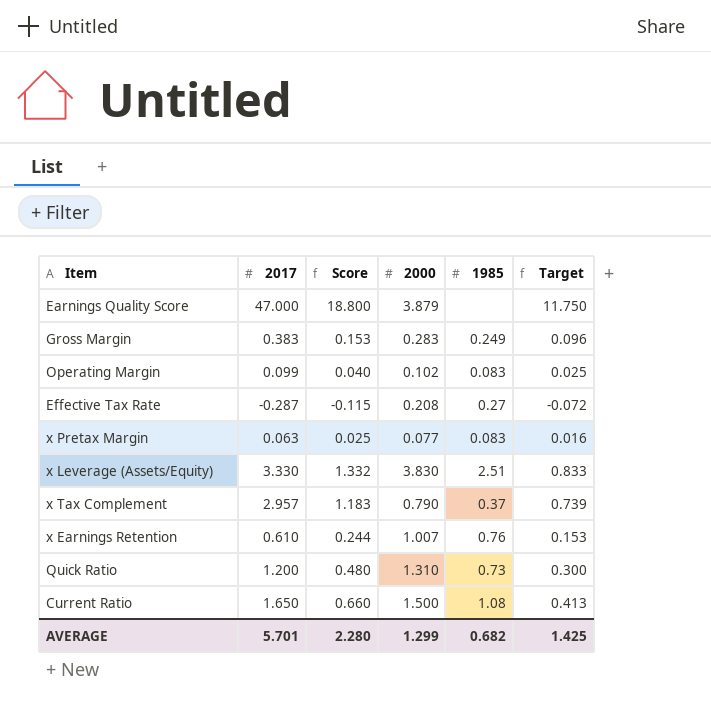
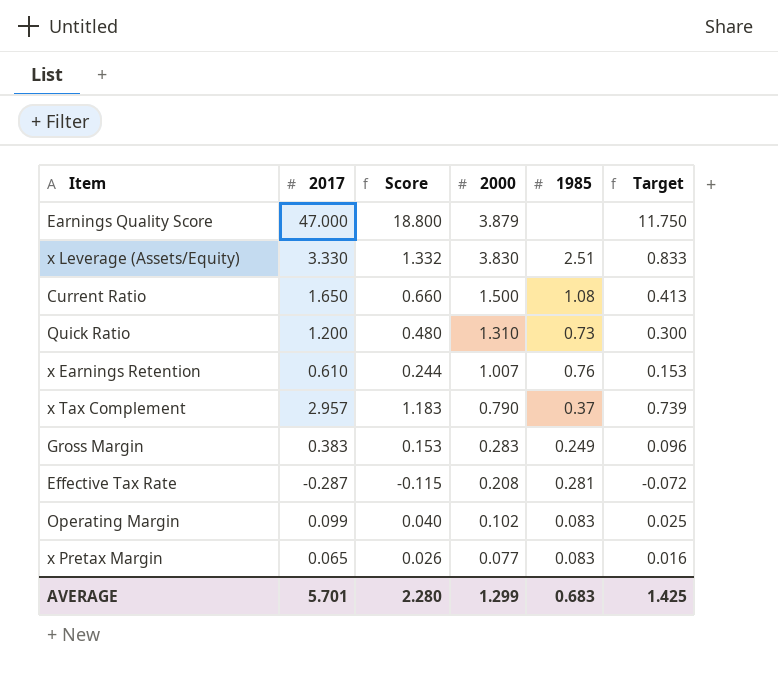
row order: none -> 2000 descending
Effective Tax Rate | 1985: 0.27 -> 0.281
x Pretax Margin | 2017: 0.063 -> 0.065
x Pretax Margin | Score: 0.025 -> 0.026
AVERAGE | 1985: 0.682 -> 0.683

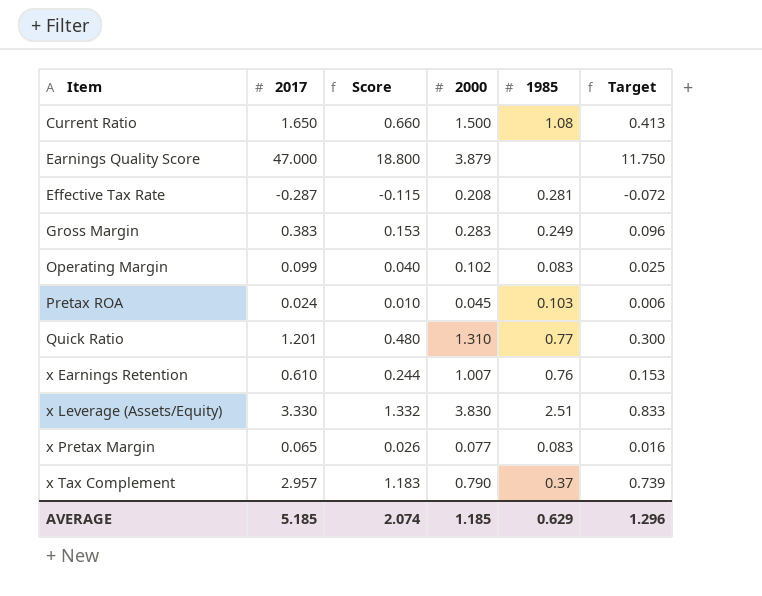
row order: 2000 descending -> Item ascending
row Pretax ROA: none -> 0.024 | 0.010 | 0.045 | 0.103 | 0.006
Quick Ratio | 2017: 1.200 -> 1.201
Quick Ratio | 1985: 0.73 -> 0.77
AVERAGE | 2017: 5.701 -> 5.185
AVERAGE | Score: 2.280 -> 2.074
AVERAGE | 2000: 1.299 -> 1.185
AVERAGE | 1985: 0.683 -> 0.629
AVERAGE | Target: 1.425 -> 1.296

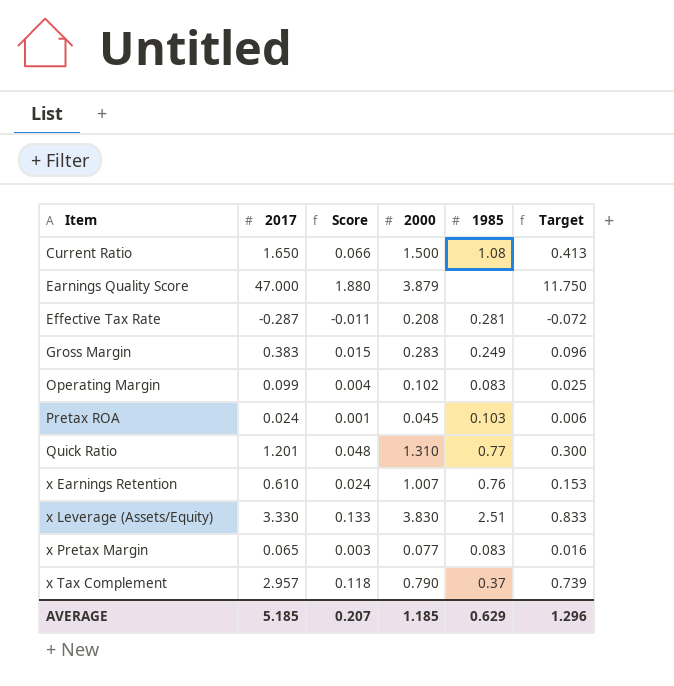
column Score | formula: [2017] * 0.4 -> [2017] * 0.04
AVERAGE | Score: 2.074 -> 0.207

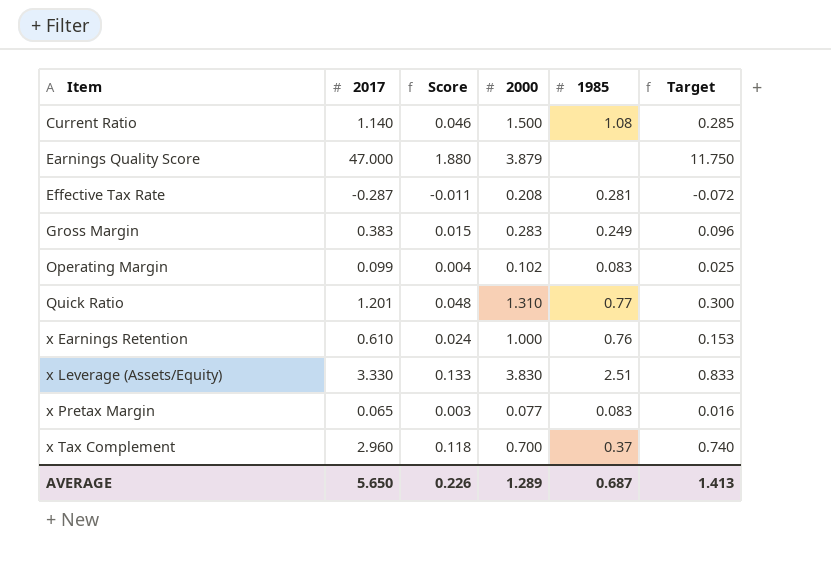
row Pretax ROA: 0.024 | 0.001 | 0.045 | 0.103 | 0.006 -> none
Current Ratio | 2017: 1.650 -> 1.140
Current Ratio | Score: 0.066 -> 0.046
Current Ratio | Target: 0.413 -> 0.285
x Earnings Retention | 2000: 1.007 -> 1.000
x Tax Complement | 2017: 2.957 -> 2.960
x Tax Complement | 2000: 0.790 -> 0.700
x Tax Complement | Target: 0.739 -> 0.740
AVERAGE | 2017: 5.185 -> 5.650
AVERAGE | Score: 0.207 -> 0.226
AVERAGE | 2000: 1.185 -> 1.289
AVERAGE | 1985: 0.629 -> 0.687
AVERAGE | Target: 1.296 -> 1.413

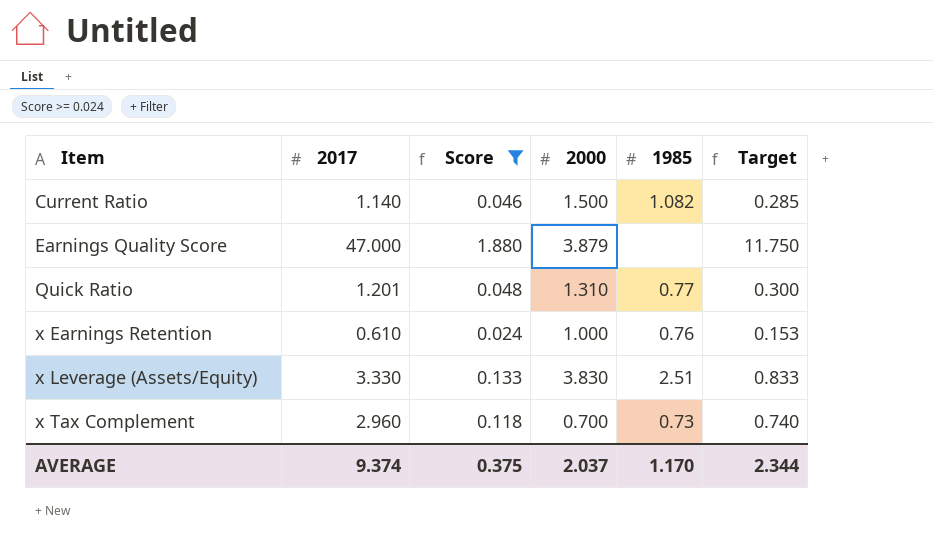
filter: none -> Score >= 0.024
Current Ratio | 1985: 1.08 -> 1.082
x Tax Complement | 1985: 0.37 -> 0.73
AVERAGE | 2017: 5.650 -> 9.374
AVERAGE | Score: 0.226 -> 0.375
AVERAGE | 2000: 1.289 -> 2.037
AVERAGE | 1985: 0.687 -> 1.170
AVERAGE | Target: 1.413 -> 2.344

